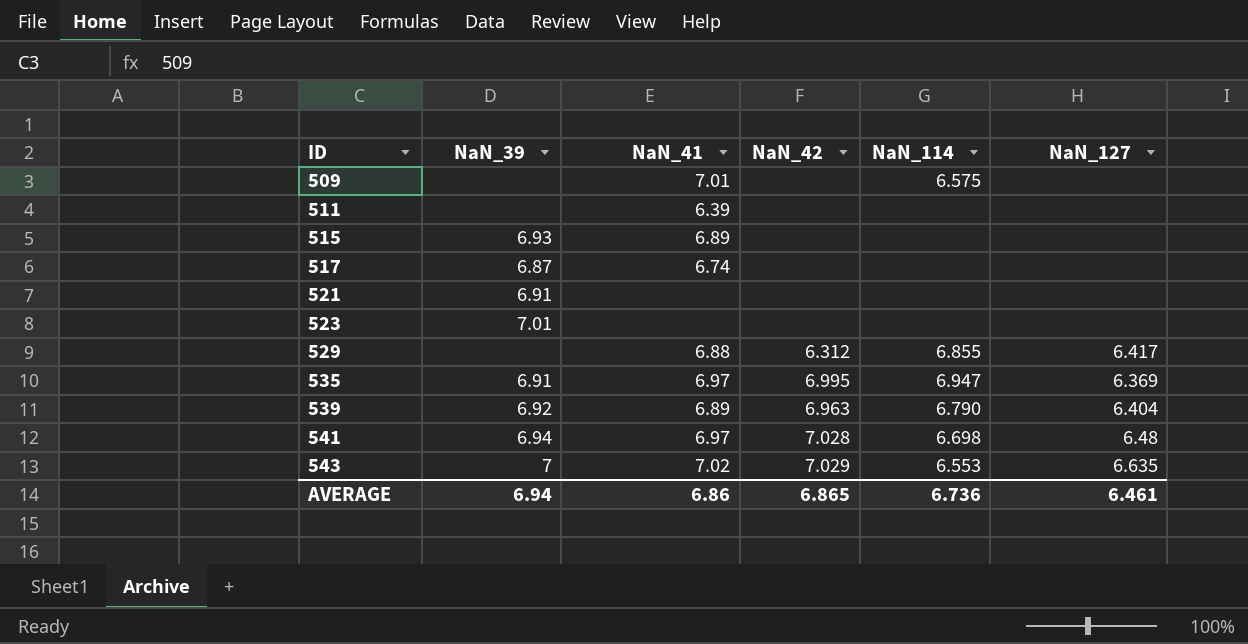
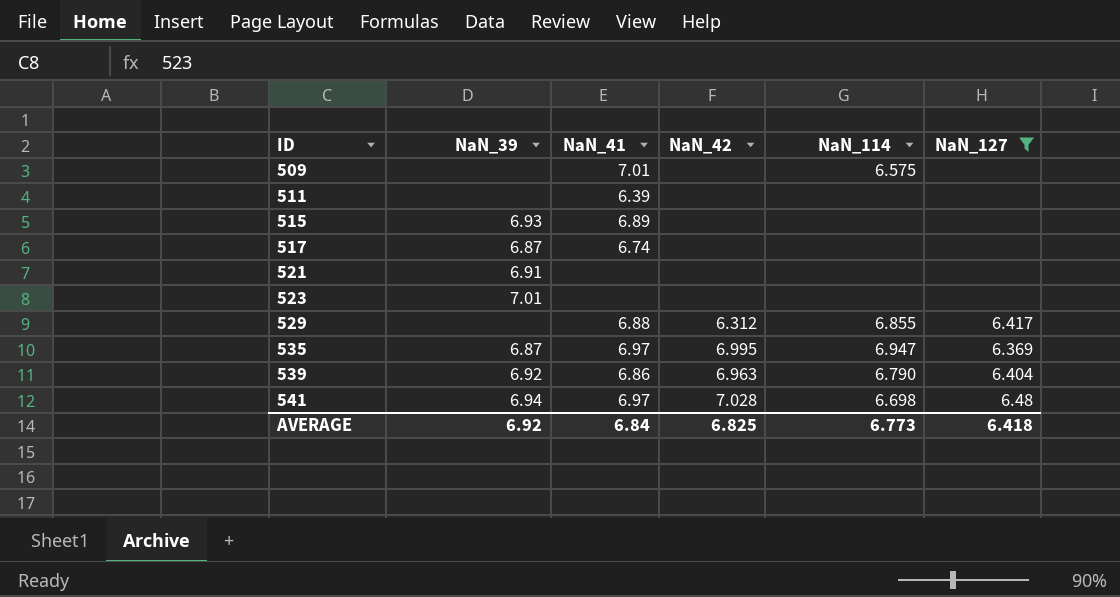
filter: none -> NaN_127 != 6.635
535 | NaN_39: 6.91 -> 6.87
539 | NaN_41: 6.89 -> 6.86
AVERAGE | NaN_39: 6.94 -> 6.92
AVERAGE | NaN_41: 6.86 -> 6.84
AVERAGE | NaN_42: 6.865 -> 6.825
AVERAGE | NaN_114: 6.736 -> 6.773
AVERAGE | NaN_127: 6.461 -> 6.418

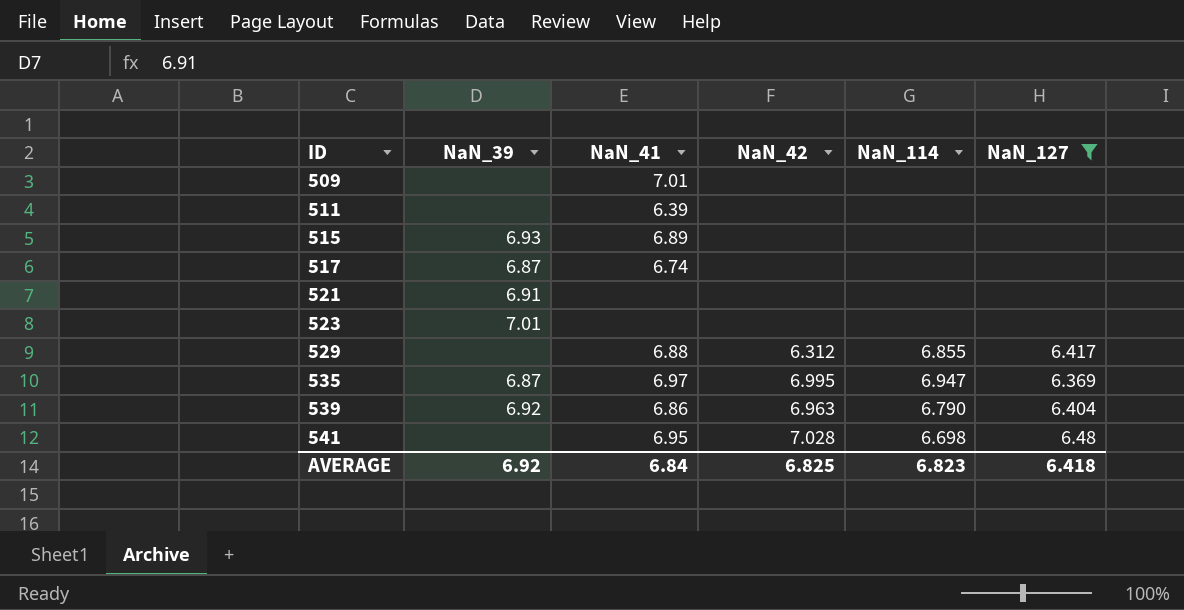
509 | NaN_114: 6.575 -> none
541 | NaN_39: 6.94 -> none
541 | NaN_41: 6.97 -> 6.95
AVERAGE | NaN_114: 6.773 -> 6.823

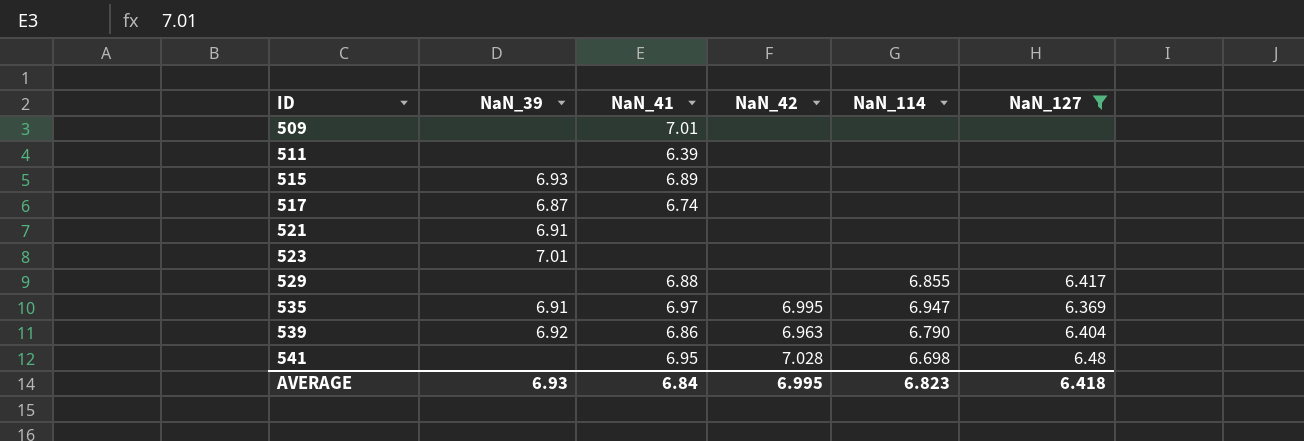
529 | NaN_42: 6.312 -> none
535 | NaN_39: 6.87 -> 6.91
AVERAGE | NaN_39: 6.92 -> 6.93
AVERAGE | NaN_42: 6.825 -> 6.995

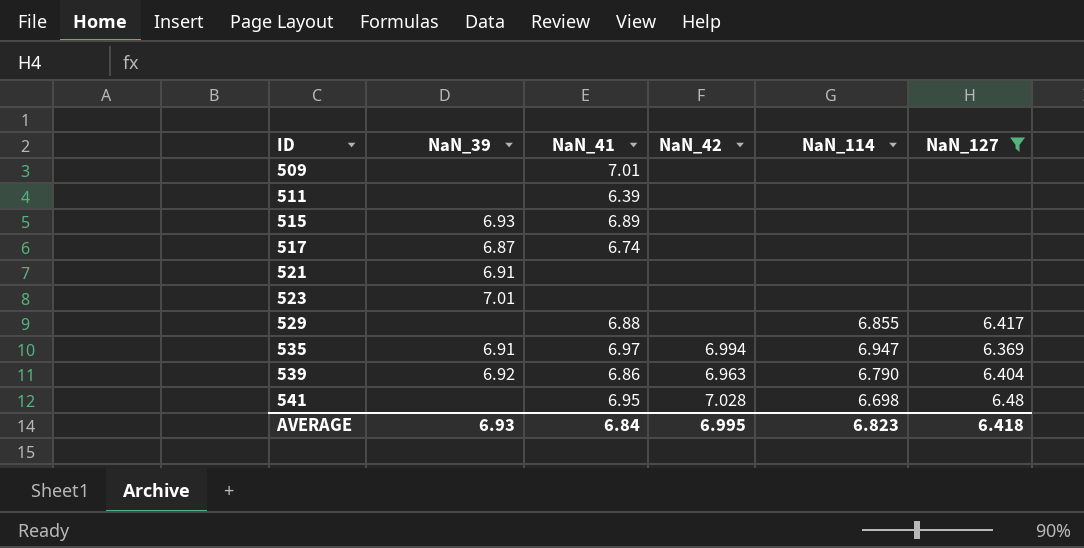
535 | NaN_42: 6.995 -> 6.994

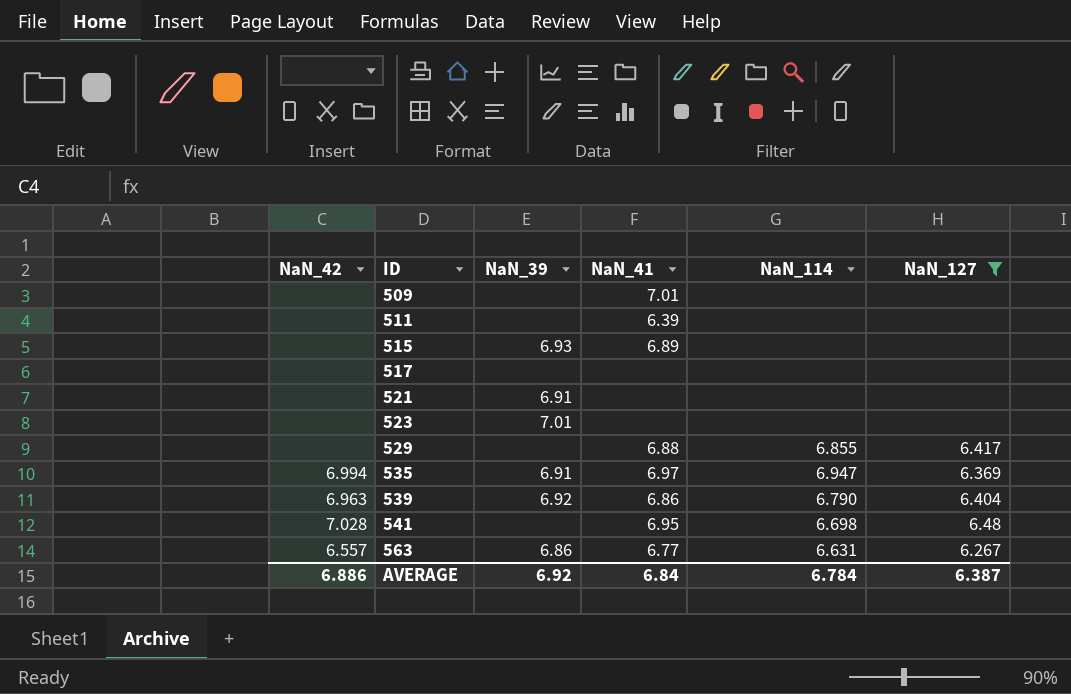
column NaN_42 | position: 4 -> 1
517 | NaN_39: 6.87 -> none
517 | NaN_41: 6.74 -> none
row 563: none -> 6.557 | 6.86 | 6.77 | 6.631 | 6.267
AVERAGE | NaN_42: 6.995 -> 6.886
AVERAGE | NaN_39: 6.93 -> 6.92
AVERAGE | NaN_114: 6.823 -> 6.784
AVERAGE | NaN_127: 6.418 -> 6.387

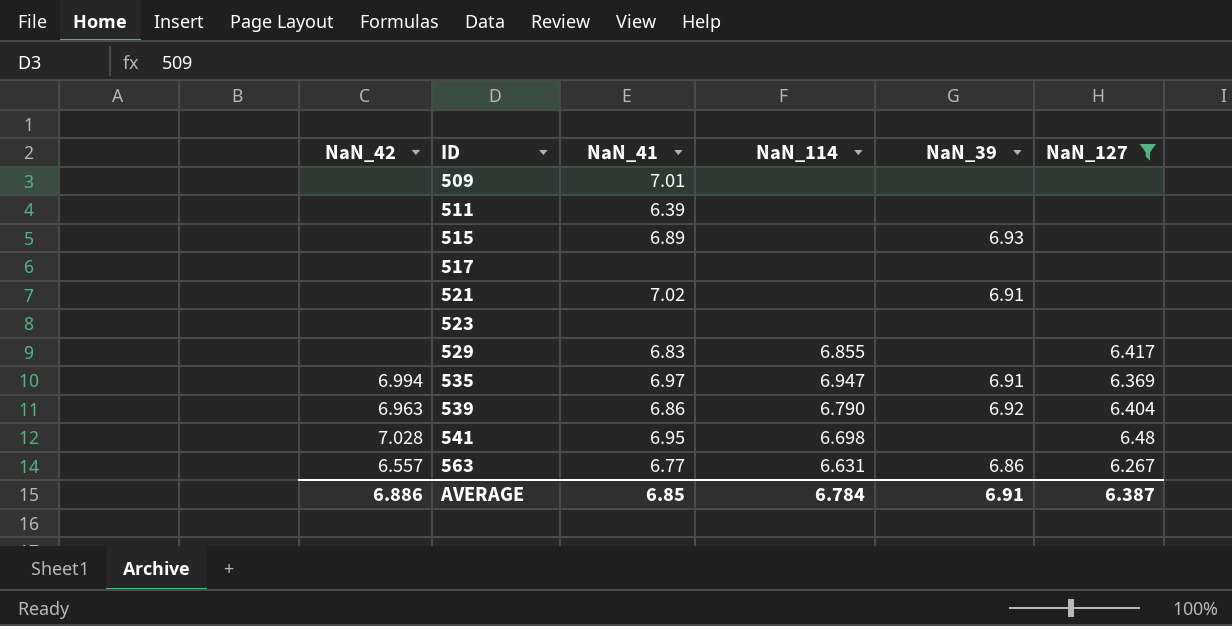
column NaN_39 | position: 3 -> 5
521 | NaN_41: none -> 7.02
523 | NaN_39: 7.01 -> none
529 | NaN_41: 6.88 -> 6.83
AVERAGE | NaN_41: 6.84 -> 6.85
AVERAGE | NaN_39: 6.92 -> 6.91

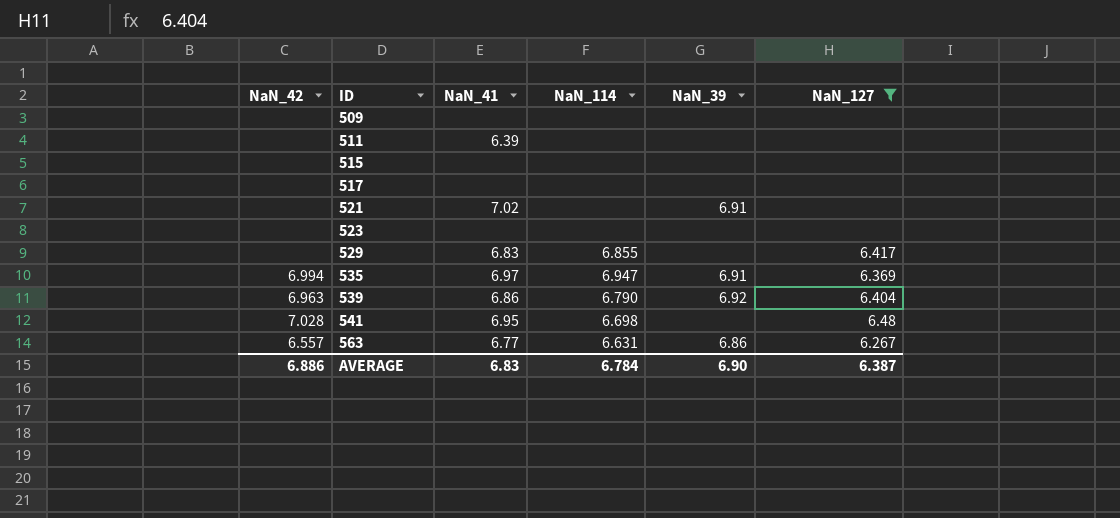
509 | NaN_41: 7.01 -> none
515 | NaN_41: 6.89 -> none
515 | NaN_39: 6.93 -> none
AVERAGE | NaN_41: 6.85 -> 6.83
AVERAGE | NaN_39: 6.91 -> 6.90

